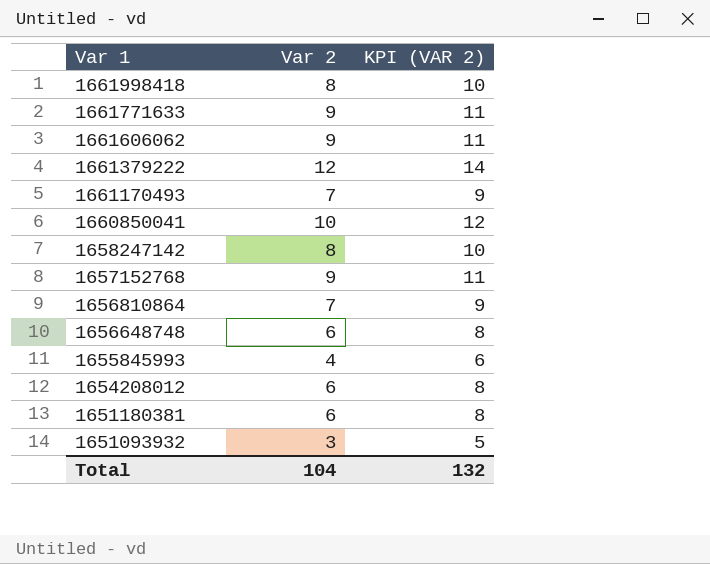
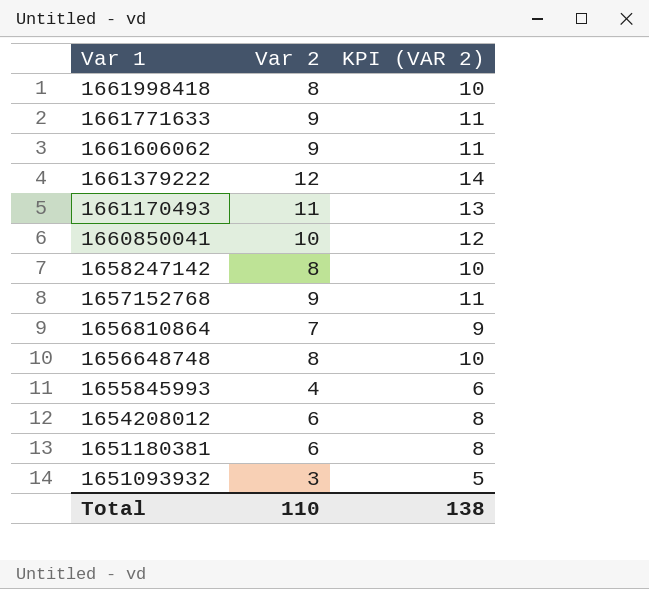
1661170493 | Var 2: 7 -> 11
1661170493 | KPI (VAR 2): 9 -> 13
1656648748 | Var 2: 6 -> 8
1656648748 | KPI (VAR 2): 8 -> 10
Total | Var 2: 104 -> 110
Total | KPI (VAR 2): 132 -> 138

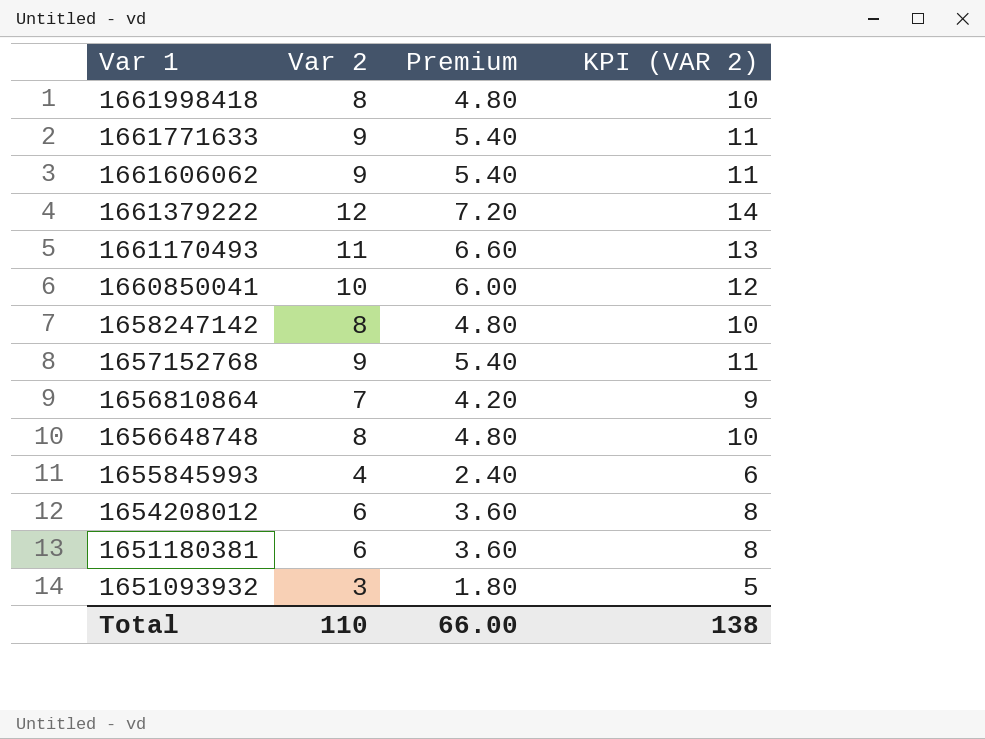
column Premium | formula: none -> [Var 2] * 0.6

